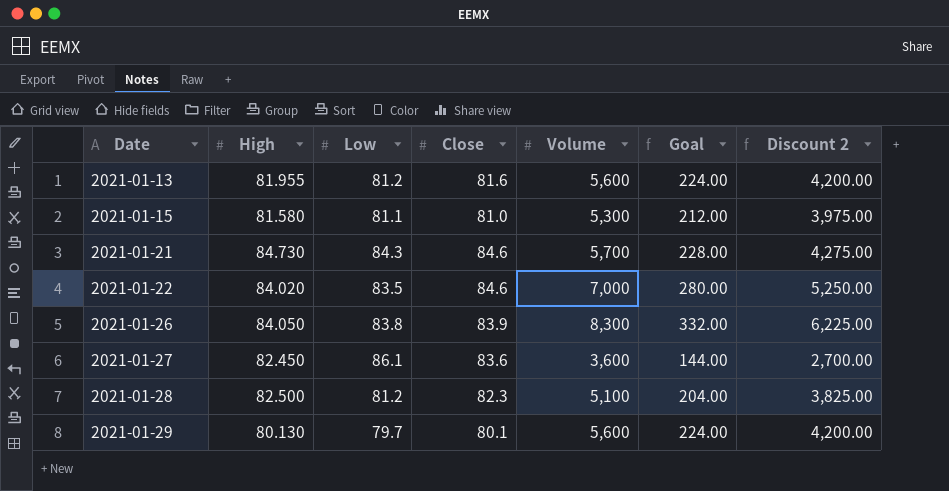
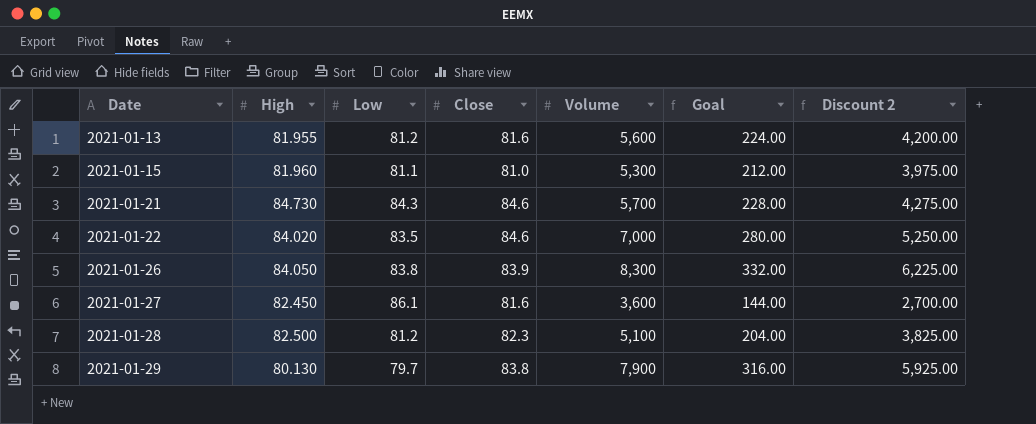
2021-01-15 | High: 81.580 -> 81.960
2021-01-27 | Close: 83.6 -> 81.6
2021-01-29 | Close: 80.1 -> 83.8
2021-01-29 | Volume: 5,600 -> 7,900
2021-01-29 | Goal: 224.00 -> 316.00
2021-01-29 | Discount 2: 4,200.00 -> 5,925.00

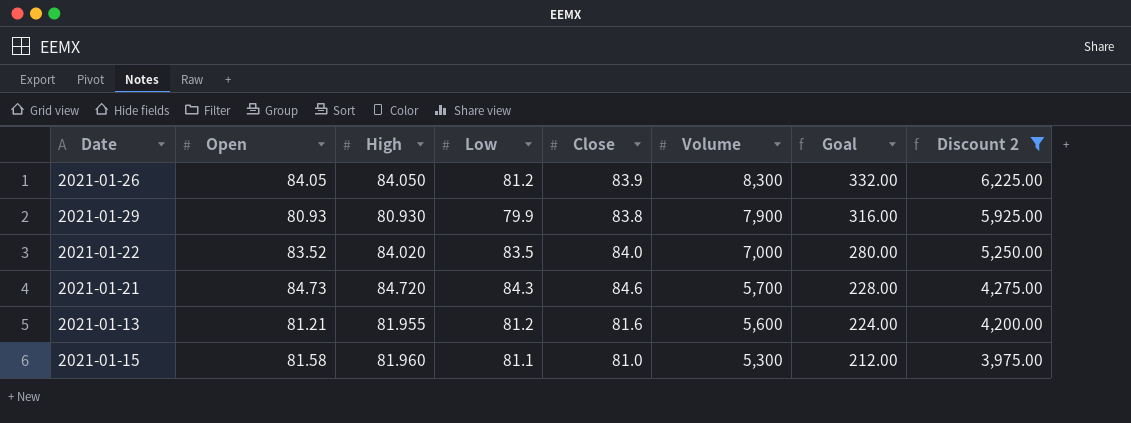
filter: none -> Discount 2 >= 3,975.00
row order: Date ascending -> Volume descending
column Open | position: none -> 2
2021-01-26 | Low: 83.8 -> 81.2
2021-01-29 | High: 80.130 -> 80.930
2021-01-29 | Low: 79.7 -> 79.9
2021-01-22 | Close: 84.6 -> 84.0
2021-01-21 | High: 84.730 -> 84.720

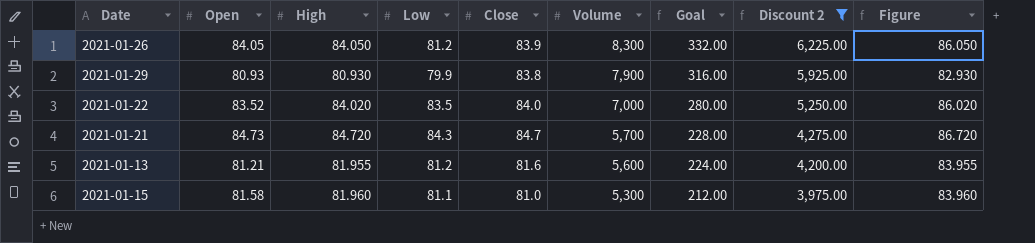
column Figure | formula: none -> [High] + 2
2021-01-21 | Close: 84.6 -> 84.7

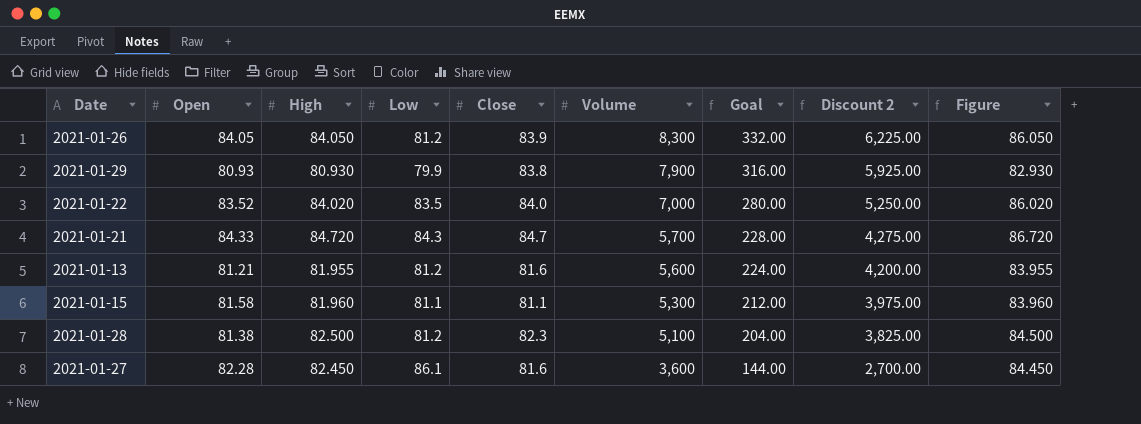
filter: Discount 2 >= 3,975.00 -> none
2021-01-21 | Open: 84.73 -> 84.33
2021-01-15 | Close: 81.0 -> 81.1

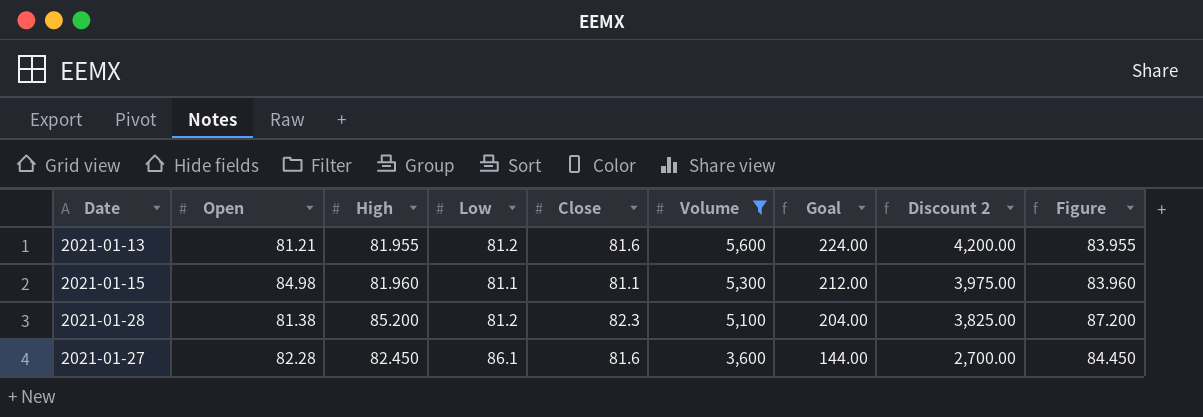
filter: none -> Volume <= 5,600
2021-01-15 | Open: 81.58 -> 84.98
2021-01-28 | High: 82.500 -> 85.200
2021-01-28 | Figure: 84.500 -> 87.200

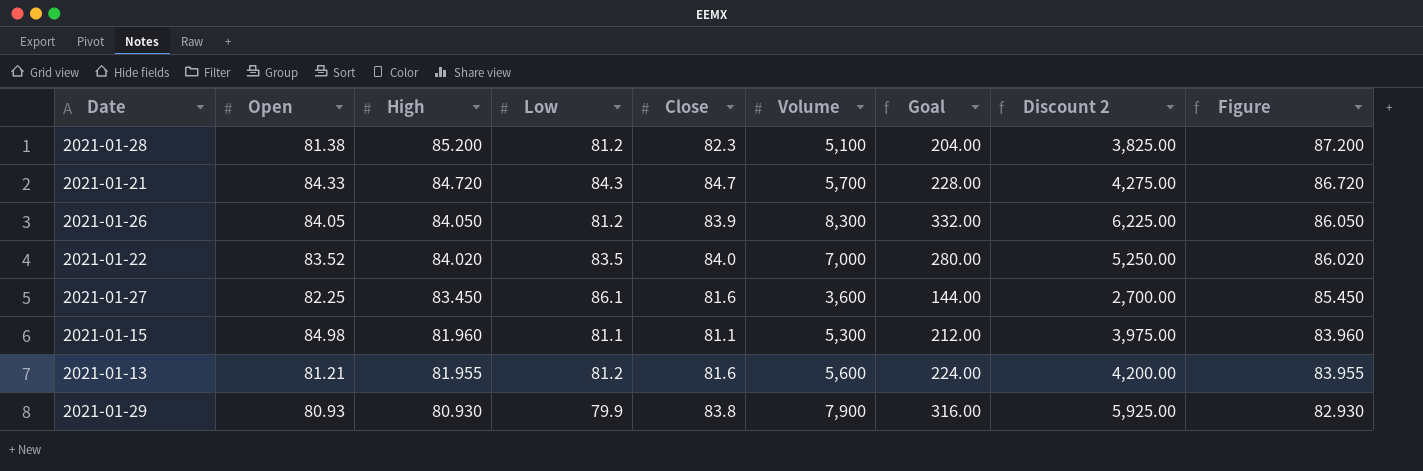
filter: Volume <= 5,600 -> none
row order: Volume descending -> High descending
2021-01-27 | Open: 82.28 -> 82.25
2021-01-27 | High: 82.450 -> 83.450
2021-01-27 | Figure: 84.450 -> 85.450

